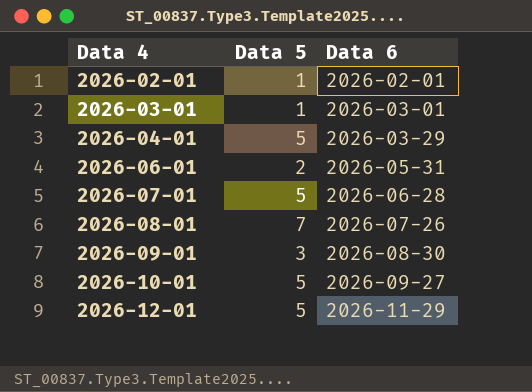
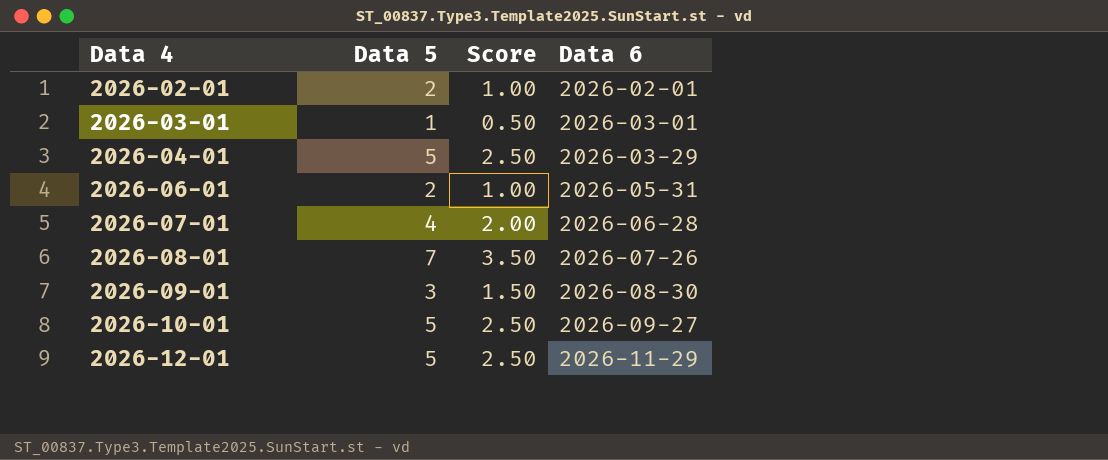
column Score | formula: none -> [Data 5] * 0.5
2026-02-01 | Data 5: 1 -> 2
2026-07-01 | Data 5: 5 -> 4

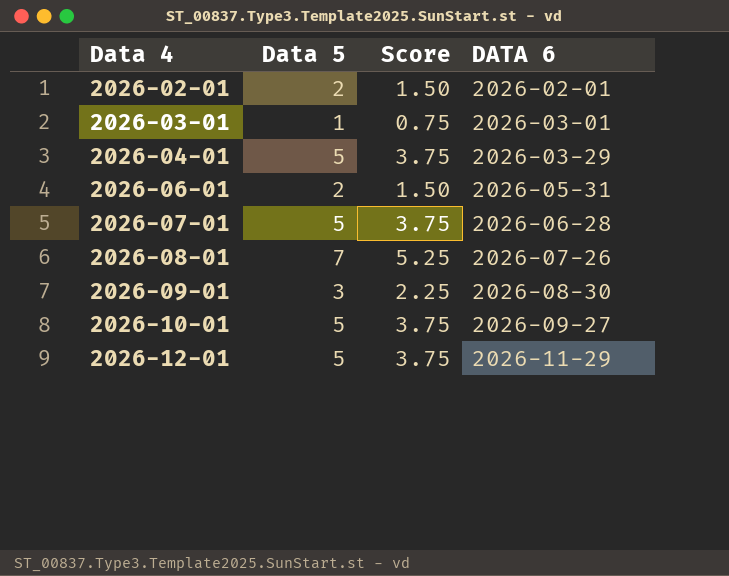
column Score | formula: [Data 5] * 0.5 -> [Data 5] * 0.75
column name: Data 6 -> DATA 6
2026-07-01 | Data 5: 4 -> 5

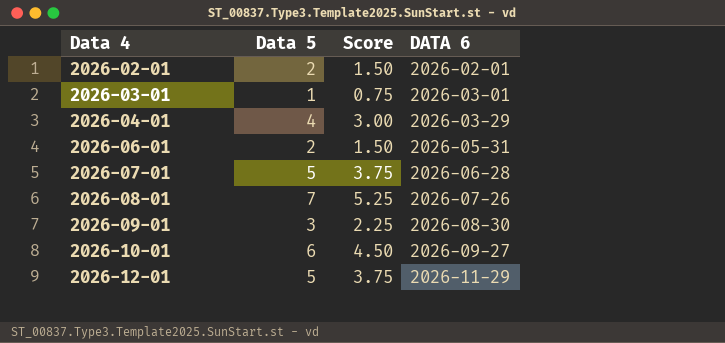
2026-04-01 | Data 5: 5 -> 4
2026-04-01 | Score: 3.75 -> 3.00
2026-10-01 | Data 5: 5 -> 6
2026-10-01 | Score: 3.75 -> 4.50

